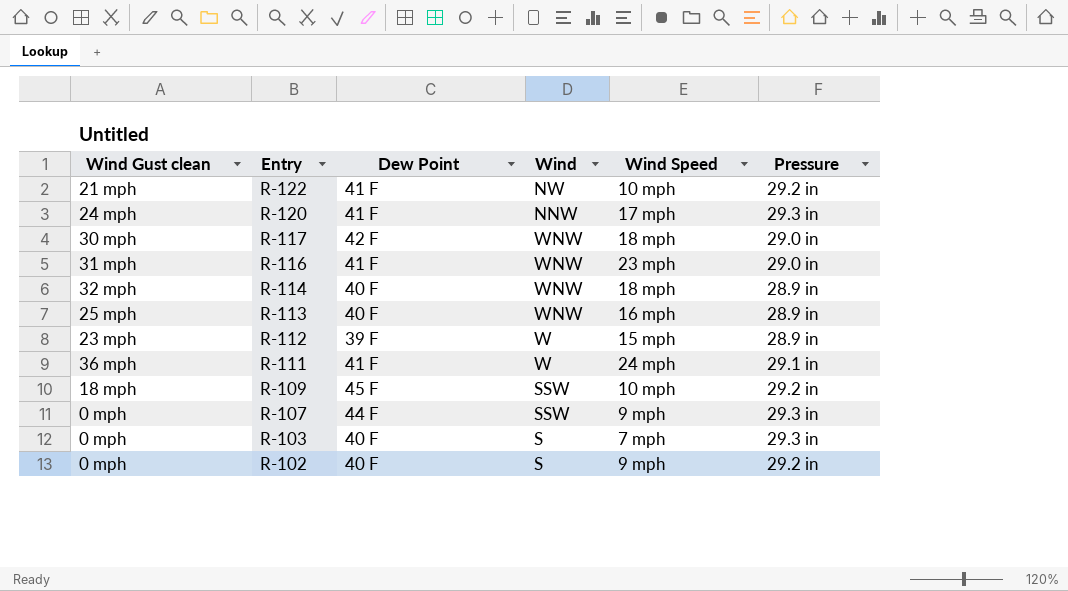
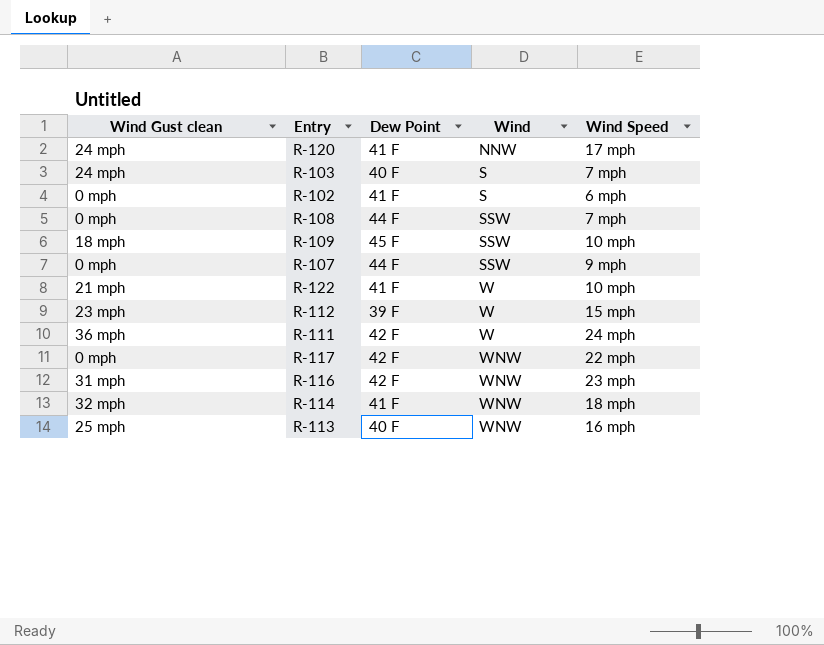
row order: Entry descending -> Wind ascending
column Pressure | position: 6 -> none
R-103 | Wind Gust clean: 0 mph -> 24 mph
R-102 | Dew Point: 40 F -> 41 F
R-102 | Wind Speed: 9 mph -> 6 mph
row R-108: none -> 0 mph | 44 F | SSW | 7 mph
R-122 | Wind: NW -> W
R-111 | Dew Point: 41 F -> 42 F
R-117 | Wind Gust clean: 30 mph -> 0 mph
R-117 | Wind Speed: 18 mph -> 22 mph
R-116 | Dew Point: 41 F -> 42 F
R-114 | Dew Point: 40 F -> 41 F

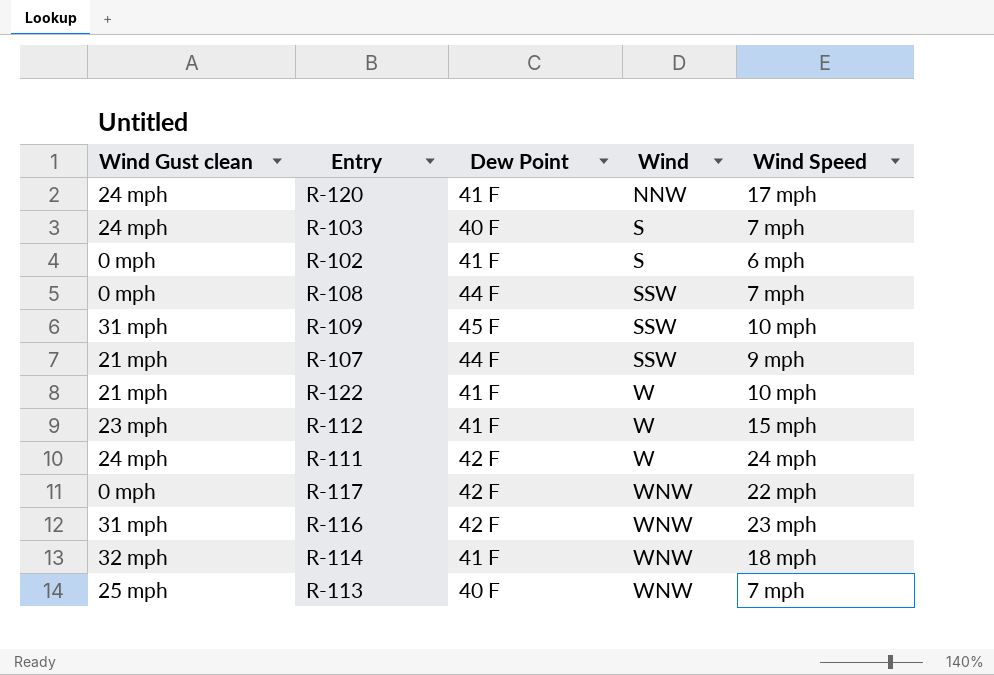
R-109 | Wind Gust clean: 18 mph -> 31 mph
R-107 | Wind Gust clean: 0 mph -> 21 mph
R-112 | Dew Point: 39 F -> 41 F
R-111 | Wind Gust clean: 36 mph -> 24 mph
R-113 | Wind Speed: 16 mph -> 7 mph

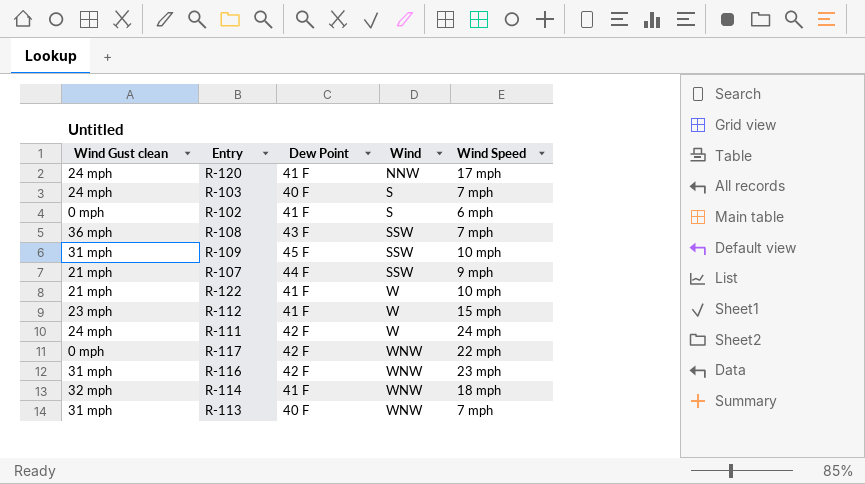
R-108 | Wind Gust clean: 0 mph -> 36 mph
R-108 | Dew Point: 44 F -> 43 F
R-113 | Wind Gust clean: 25 mph -> 31 mph

